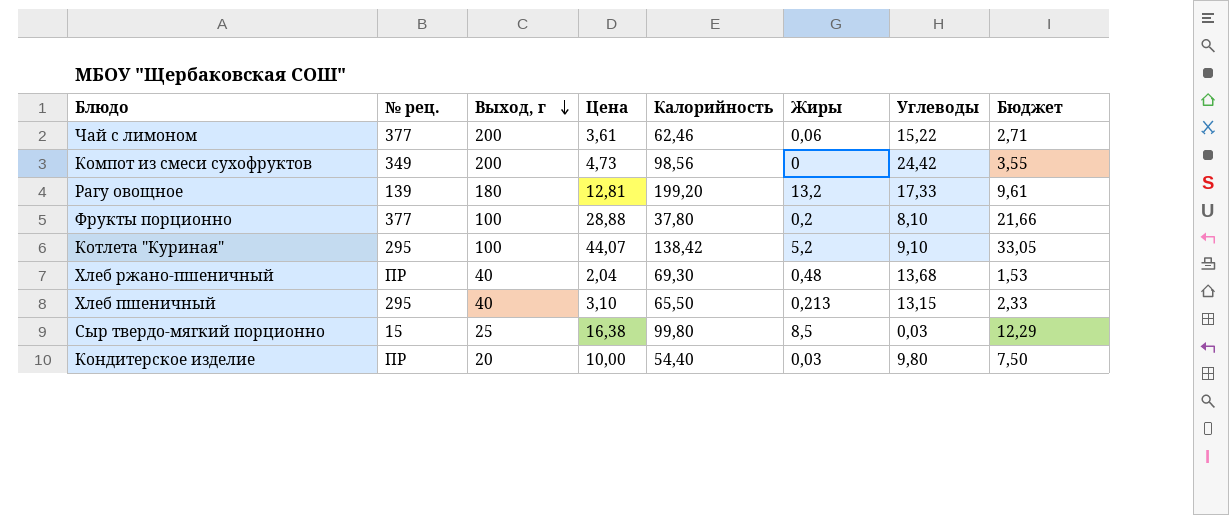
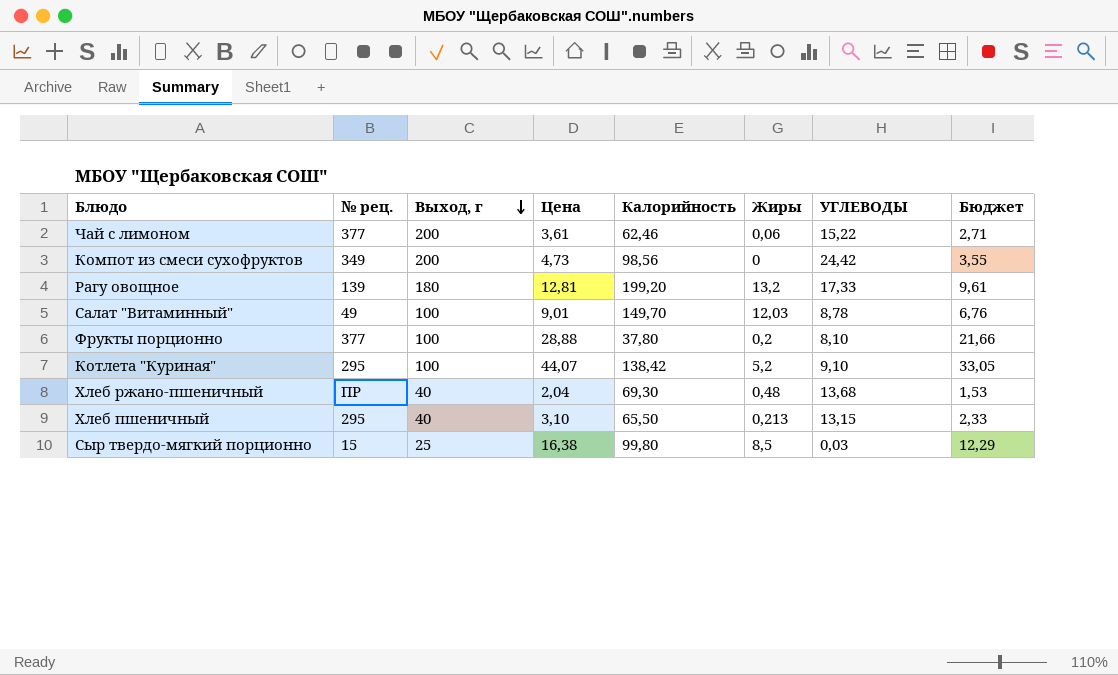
column name: Углеводы -> УГЛЕВОДЫ
row Кондитерское изделие: ПР | 20 | 10,00 | 54,40 | 0,03 | 9,80 | 7,50 -> none
row Салат "Витаминный": none -> 49 | 100 | 9,01 | 149,70 | 12,03 | 8,78 | 6,76

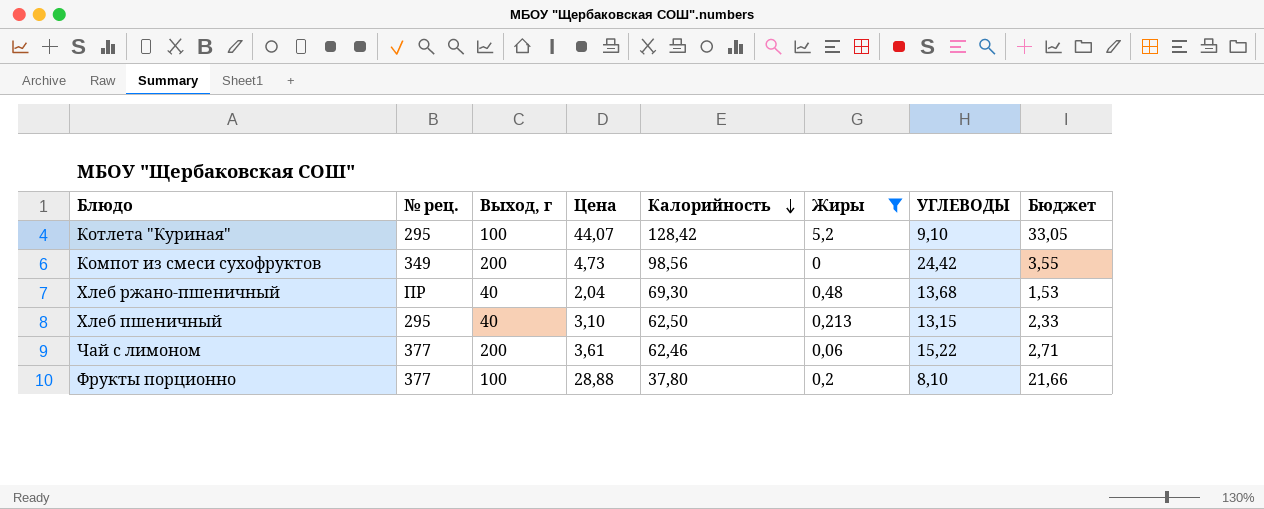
filter: none -> Жиры <= 5,2
row order: Выход, г descending -> Калорийность descending
Котлета "Куриная" | Калорийность: 138,42 -> 128,42
Хлеб пшеничный | Калорийность: 65,50 -> 62,50

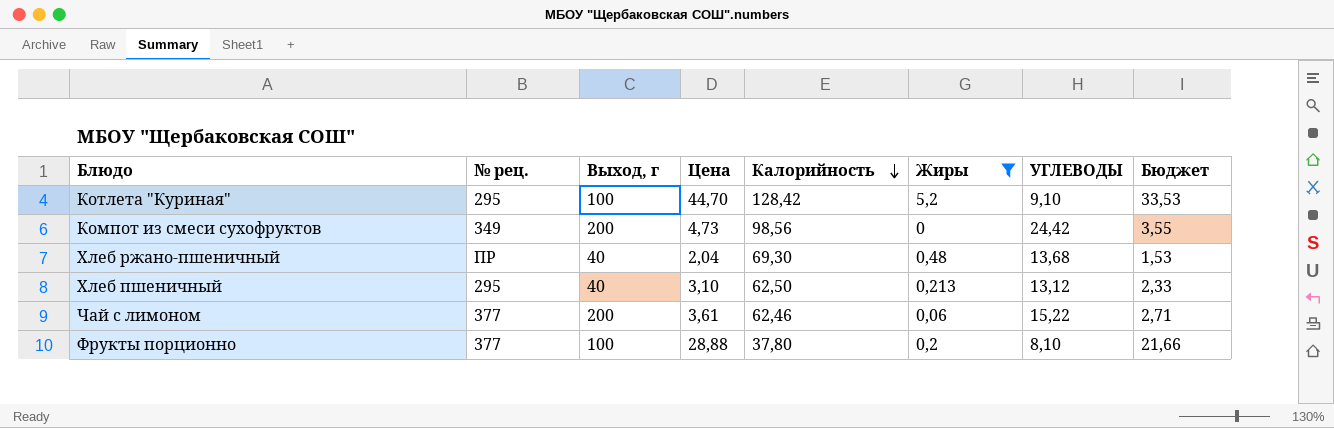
Котлета "Куриная" | Цена: 44,07 -> 44,70
Котлета "Куриная" | Бюджет: 33,05 -> 33,53
Хлеб пшеничный | УГЛЕВОДЫ: 13,15 -> 13,12

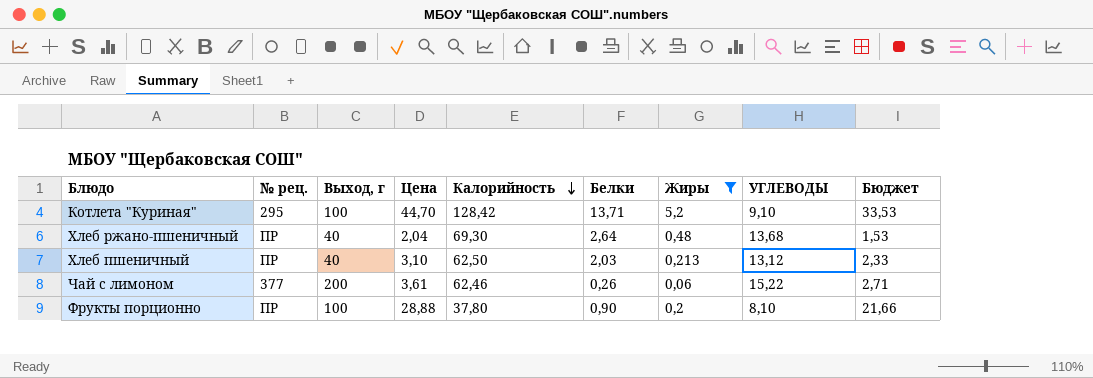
column Белки | position: none -> 6
row Компот из смеси сухофруктов: 349 | 200 | 4,73 | 98,56 | 0 | 24,42 | 3,55 -> none
Хлеб пшеничный | № рец.: 295 -> ПР
Фрукты порционно | № рец.: 377 -> ПР

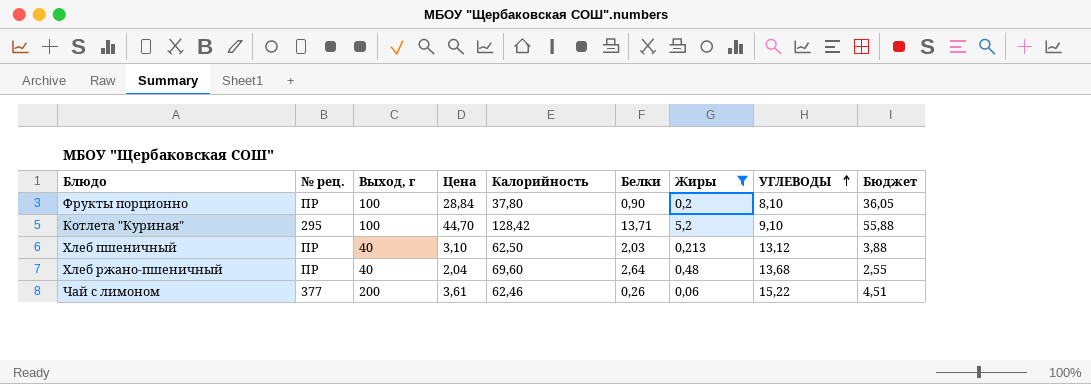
row order: Калорийность descending -> УГЛЕВОДЫ ascending
column Бюджет | formula: [Цена] * 0,75 -> [Цена] * 1,25
Фрукты порционно | Цена: 28,88 -> 28,84
Хлеб ржано-пшеничный | Калорийность: 69,30 -> 69,60

